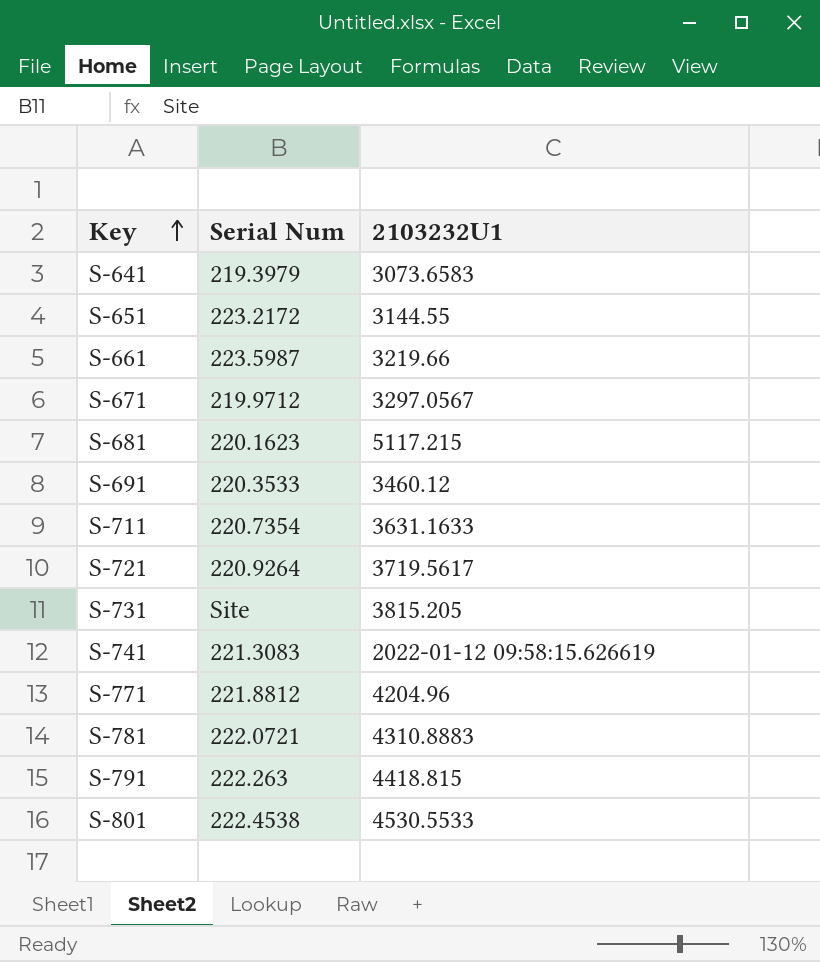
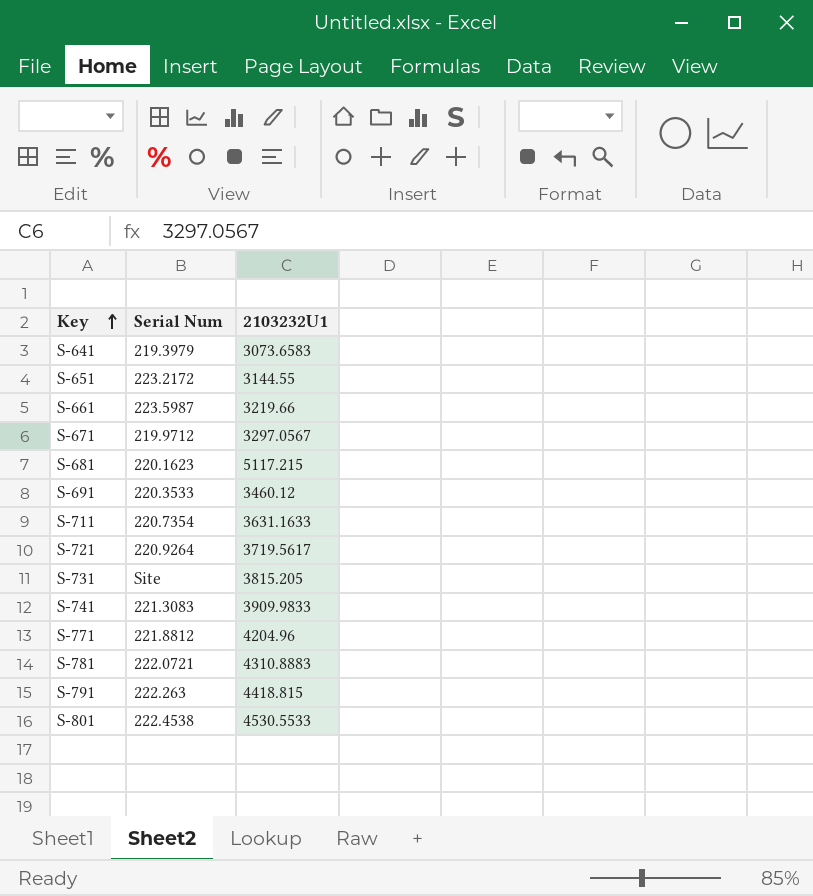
S-741 | 2103232U1: 2022-01-12 09:58:15.626619 -> 3909.9833

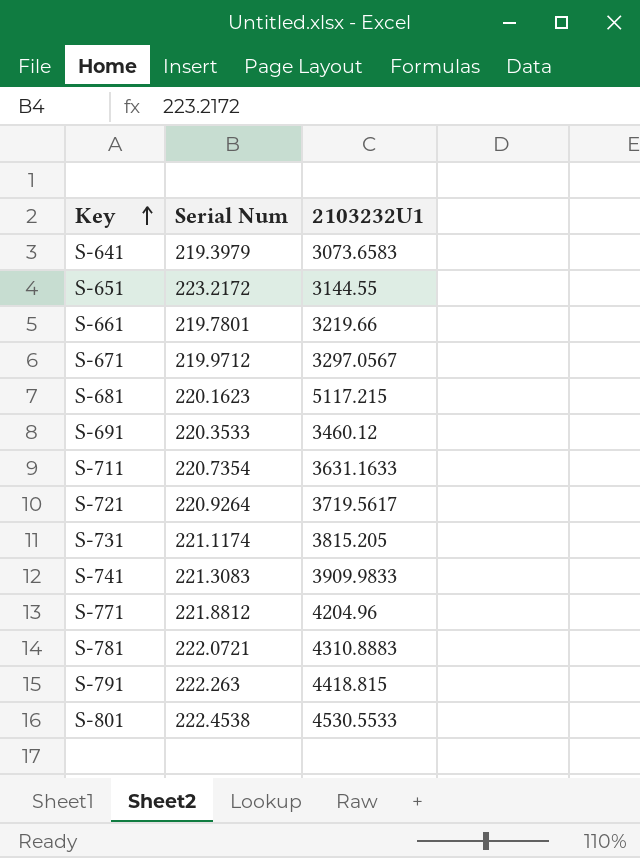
S-661 | Serial Num: 223.5987 -> 219.7801
S-731 | Serial Num: Site -> 221.1174

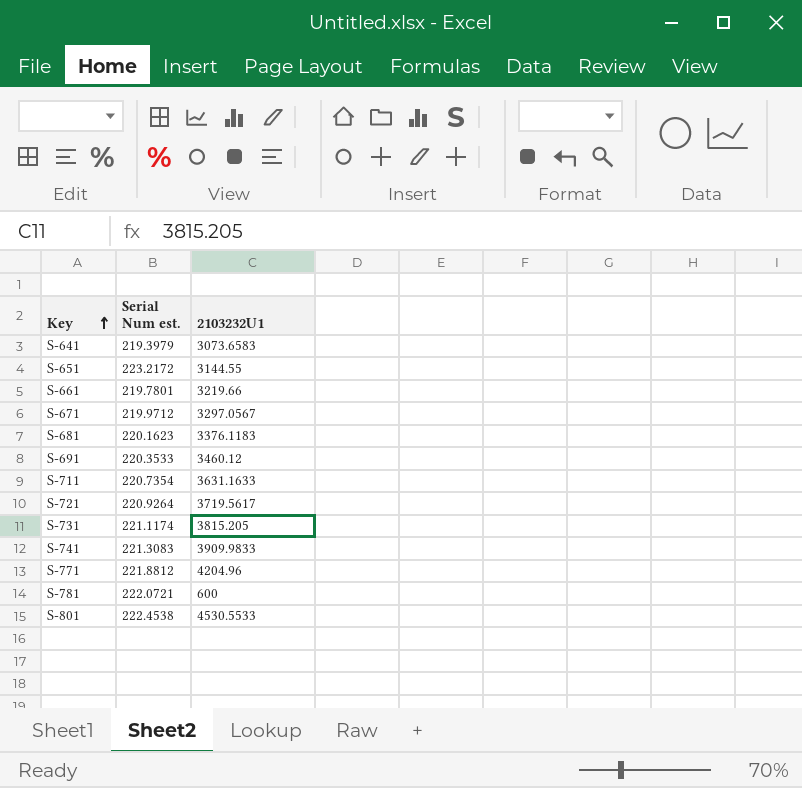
column name: Serial Num -> Serial Num est.
row S-791: 222.263 | 4418.815 -> none
S-681 | 2103232U1: 5117.215 -> 3376.1183
S-781 | 2103232U1: 4310.8883 -> 600

